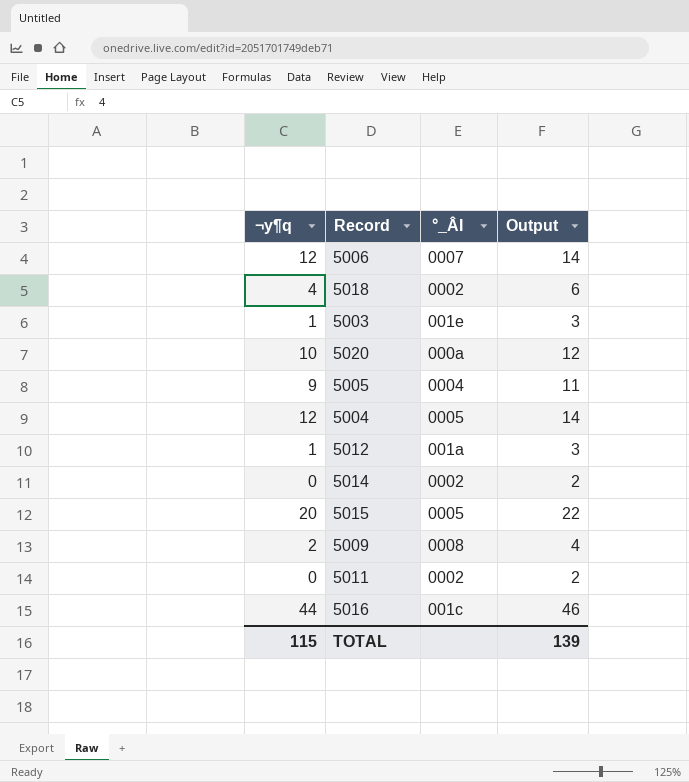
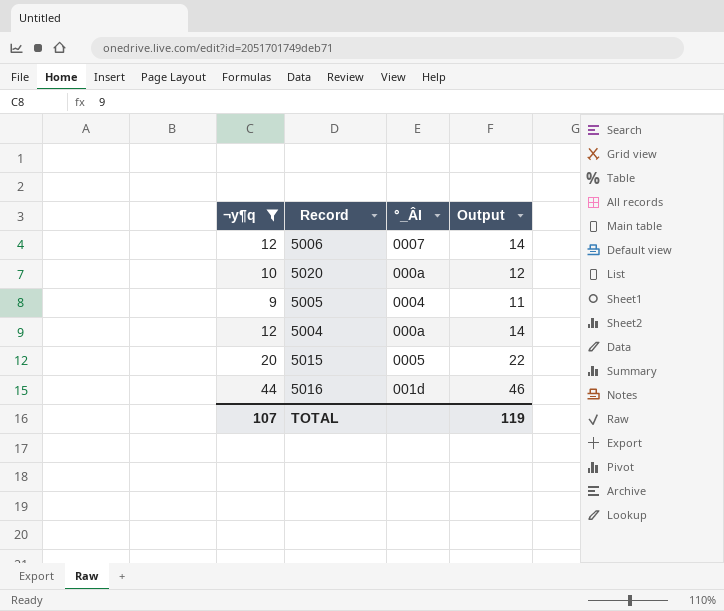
filter: none -> ¬y¶q >= 9
5004 | °_ÂI: 0005 -> 000a
5016 | °_ÂI: 001c -> 001d
TOTAL | ¬y¶q: 115 -> 107
TOTAL | Output: 139 -> 119

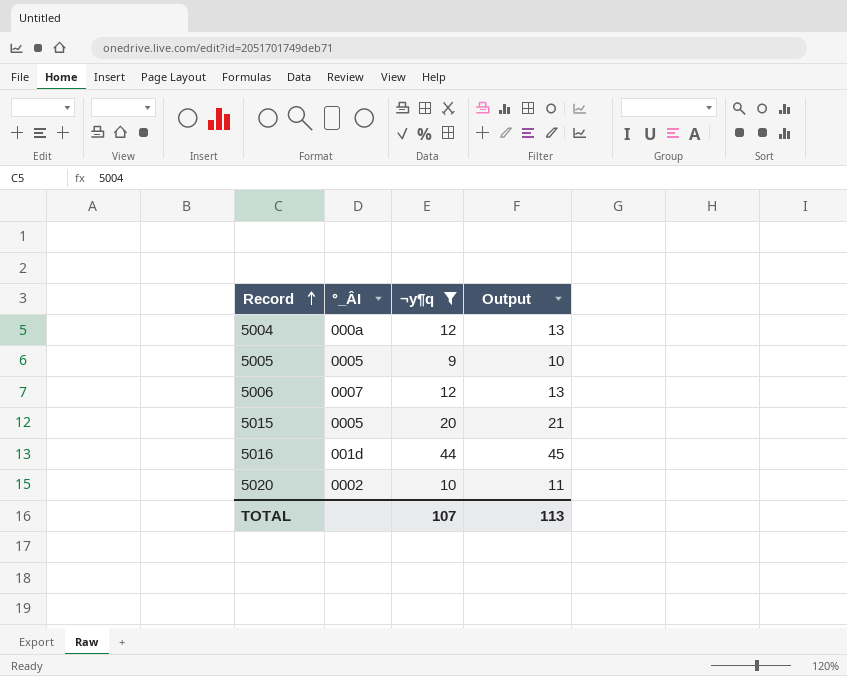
row order: none -> Record ascending
column ¬y¶q | position: 1 -> 3
column Output | formula: [¬y¶q] + 2 -> [¬y¶q] + 1
5005 | °_ÂI: 0004 -> 0005
5020 | °_ÂI: 000a -> 0002
TOTAL | Output: 119 -> 113

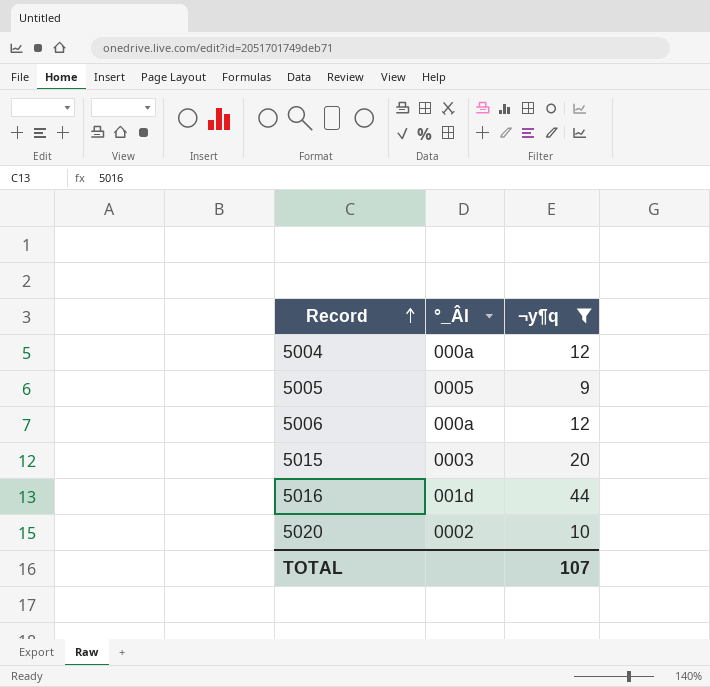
column Output | formula: [¬y¶q] + 1 -> none
5006 | °_ÂI: 0007 -> 000a
5015 | °_ÂI: 0005 -> 0003

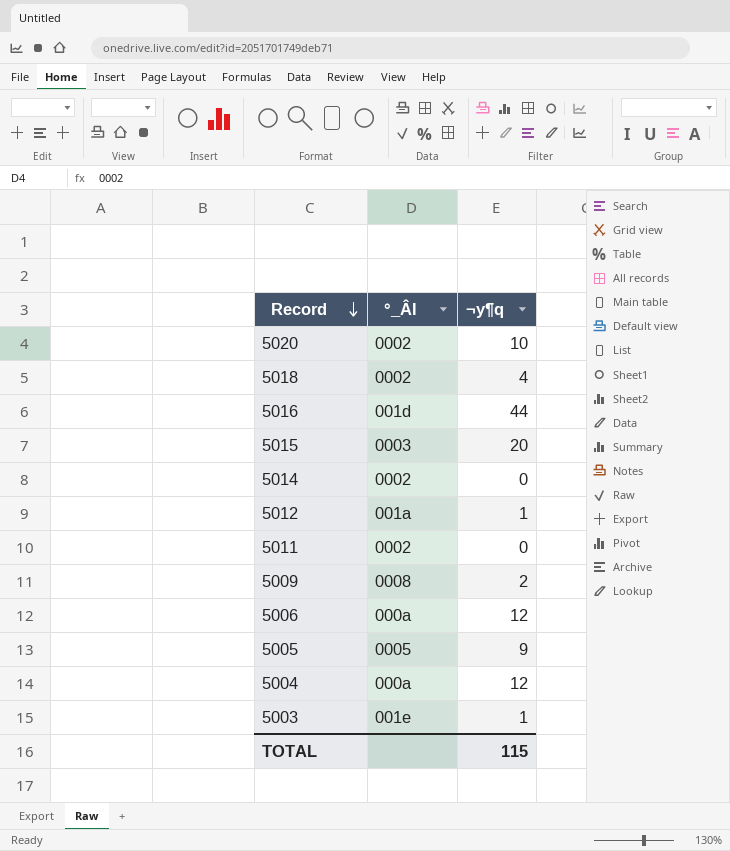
filter: ¬y¶q >= 9 -> none
row order: Record ascending -> Record descending
TOTAL | ¬y¶q: 107 -> 115

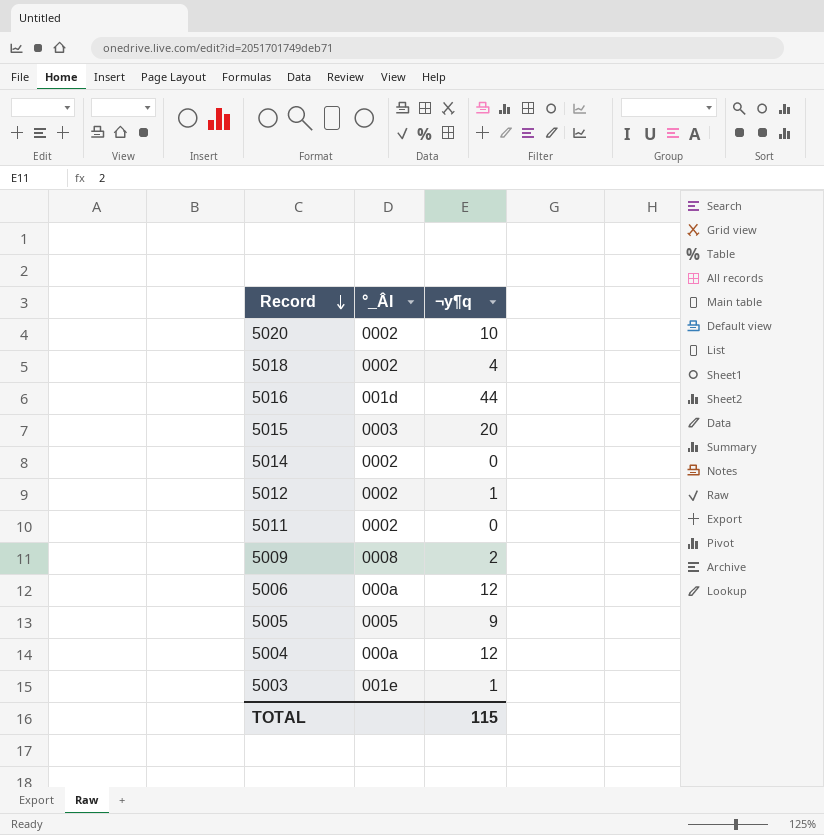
5012 | °_ÂI: 001a -> 0002

